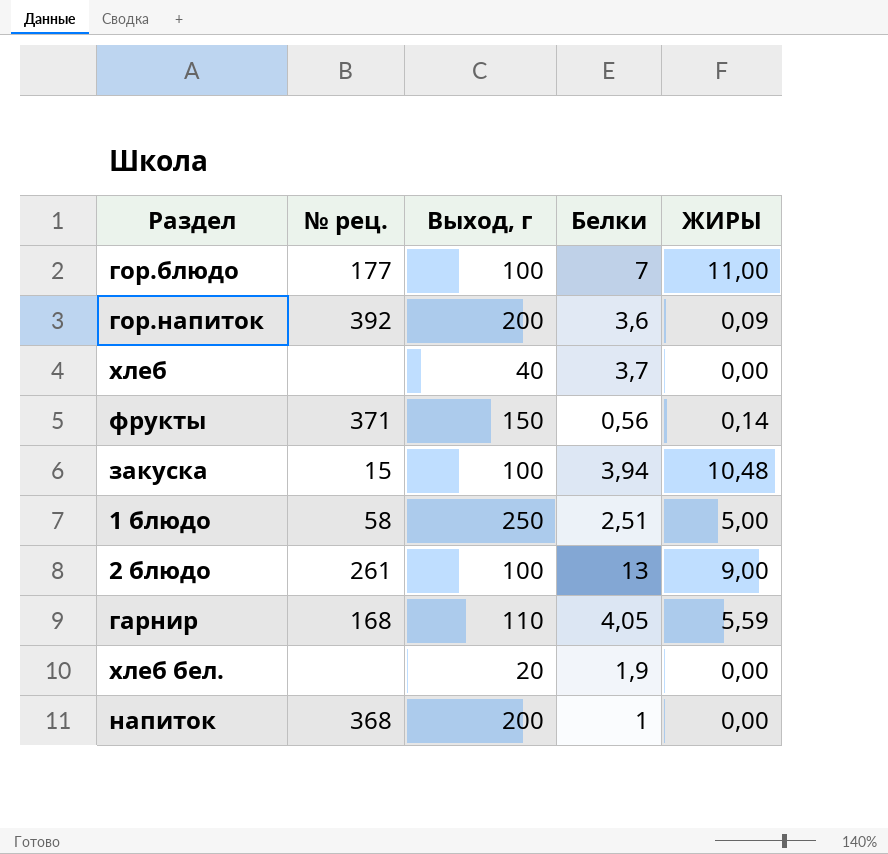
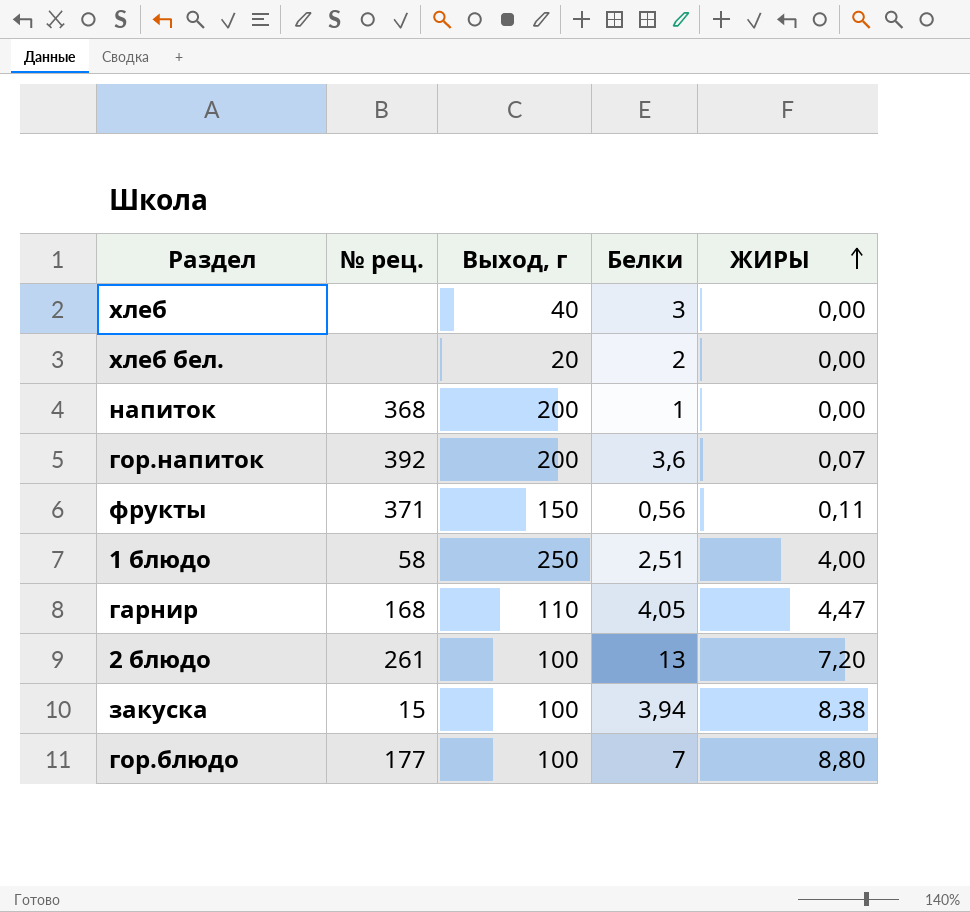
row order: none -> ЖИРЫ ascending
хлеб | Белки: 3,7 -> 3
хлеб бел. | Белки: 1,9 -> 2
гор.напиток | ЖИРЫ: 0,09 -> 0,07
фрукты | ЖИРЫ: 0,14 -> 0,11
1 блюдо | ЖИРЫ: 5,00 -> 4,00
гарнир | ЖИРЫ: 5,59 -> 4,47
2 блюдо | ЖИРЫ: 9,00 -> 7,20
закуска | ЖИРЫ: 10,48 -> 8,38
гор.блюдо | ЖИРЫ: 11,00 -> 8,80

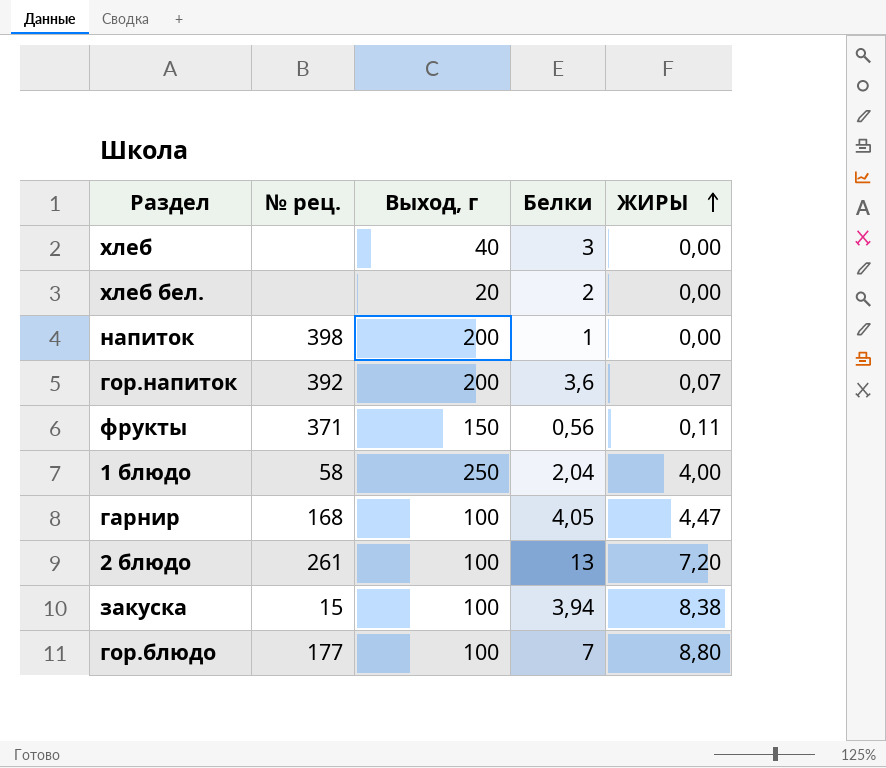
напиток | № рец.: 368 -> 398
1 блюдо | Белки: 2,51 -> 2,04
гарнир | Выход, г: 110 -> 100

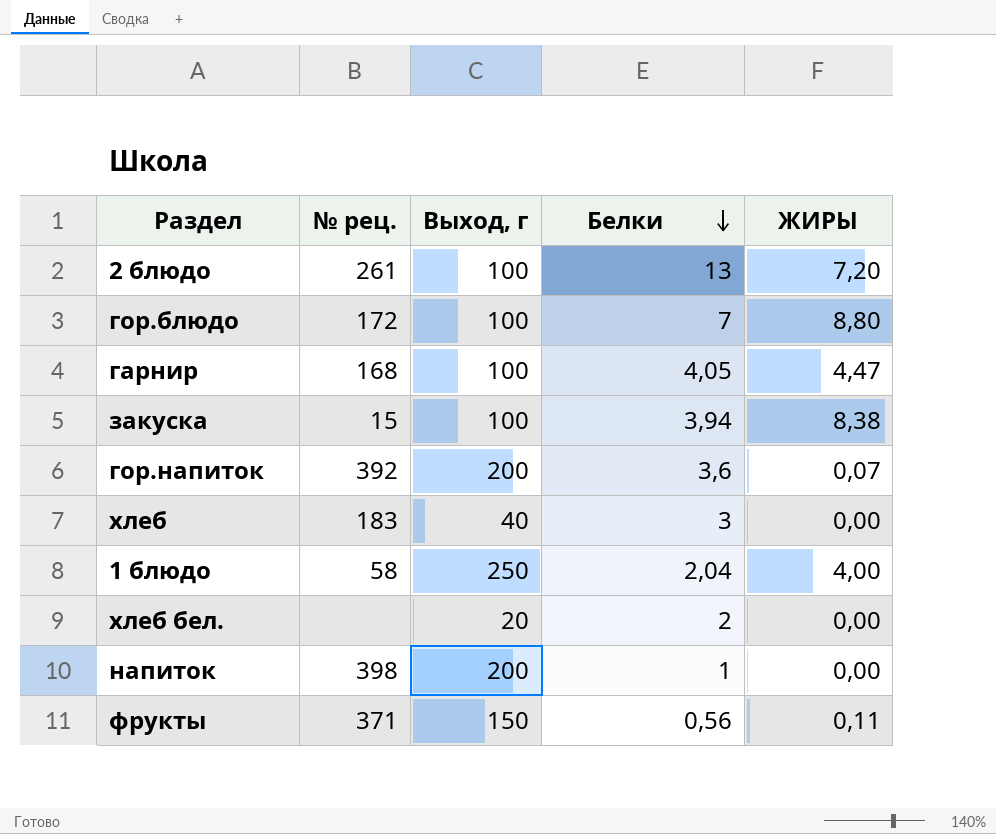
row order: ЖИРЫ ascending -> Белки descending
гор.блюдо | № рец.: 177 -> 172
хлеб | № рец.: none -> 183

